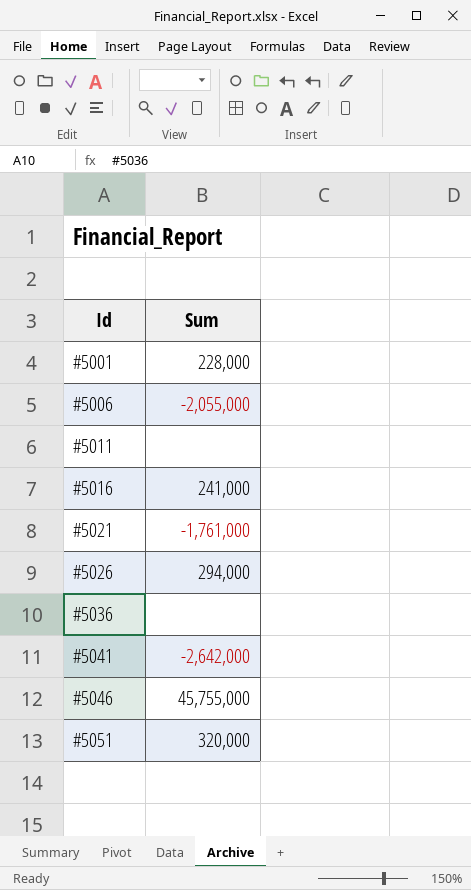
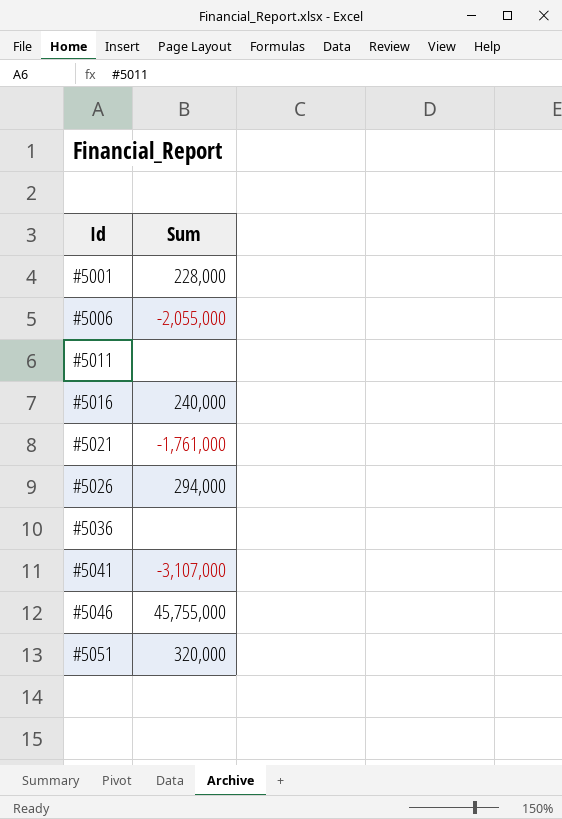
#5016 | Sum: 241,000 -> 240,000
#5041 | Sum: -2,642,000 -> -3,107,000

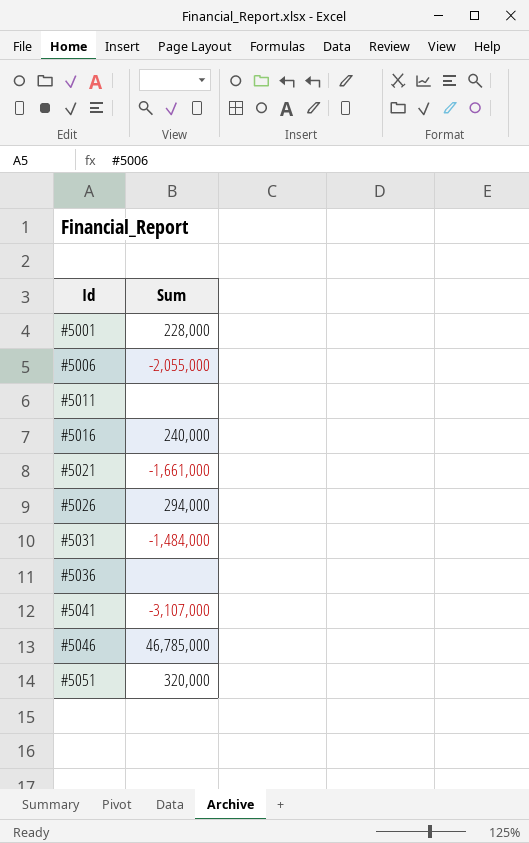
#5021 | Sum: -1,761,000 -> -1,661,000
row #5031: none -> -1,484,000
#5046 | Sum: 45,755,000 -> 46,785,000

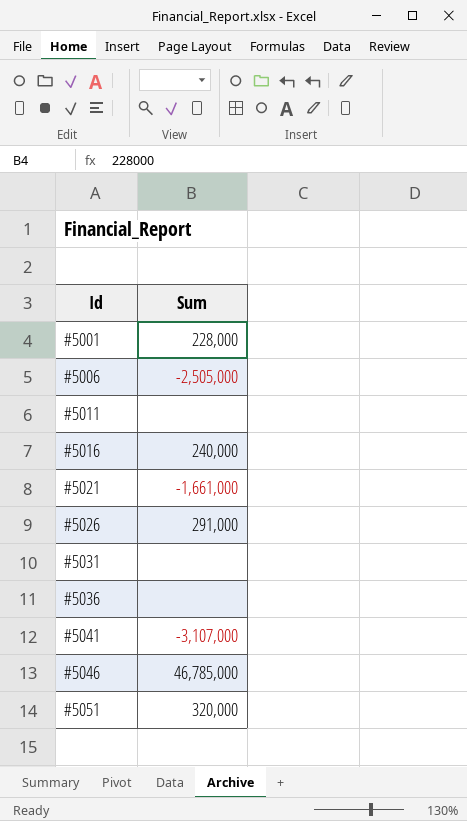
#5006 | Sum: -2,055,000 -> -2,505,000
#5026 | Sum: 294,000 -> 291,000
#5031 | Sum: -1,484,000 -> none

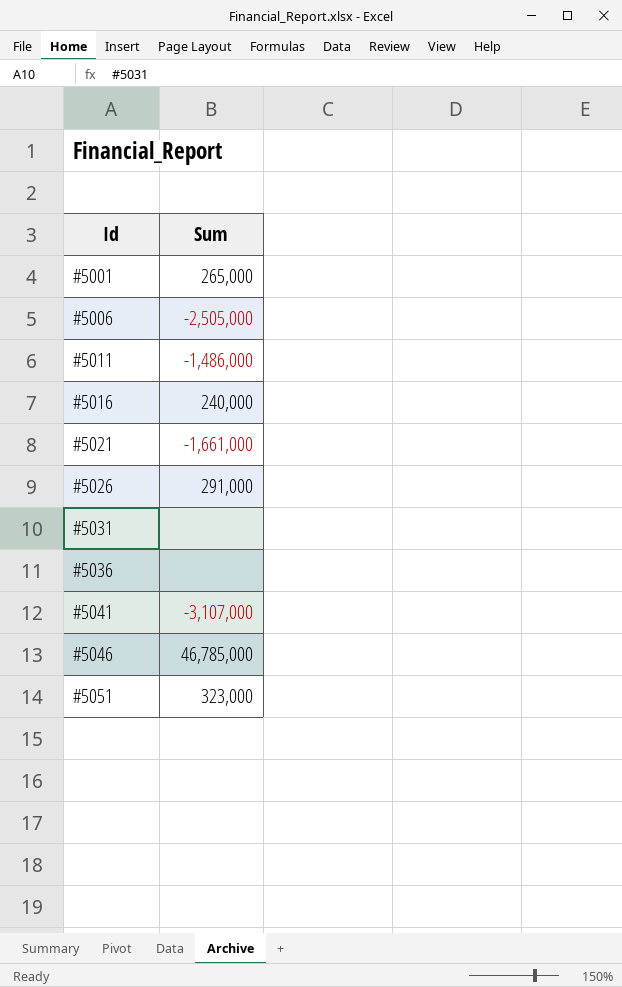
#5001 | Sum: 228,000 -> 265,000
#5011 | Sum: none -> -1,486,000
#5051 | Sum: 320,000 -> 323,000

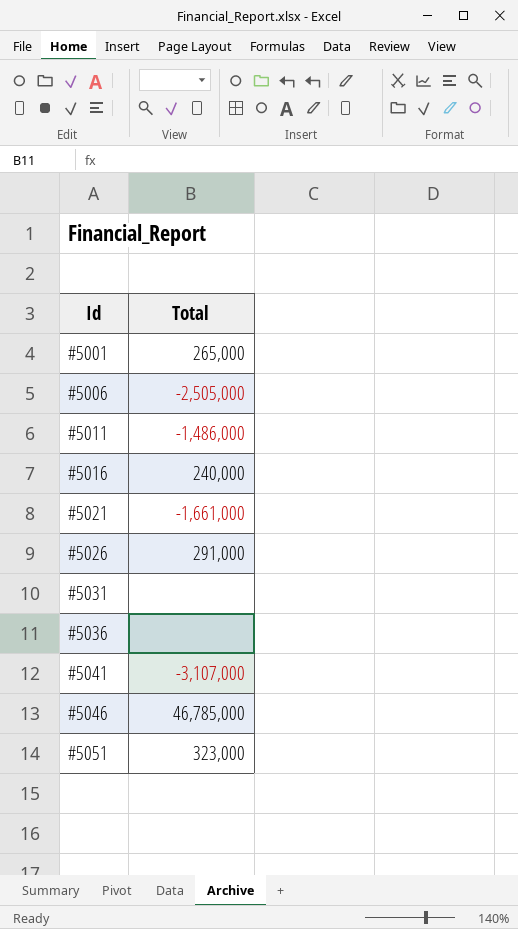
column name: Sum -> Total

